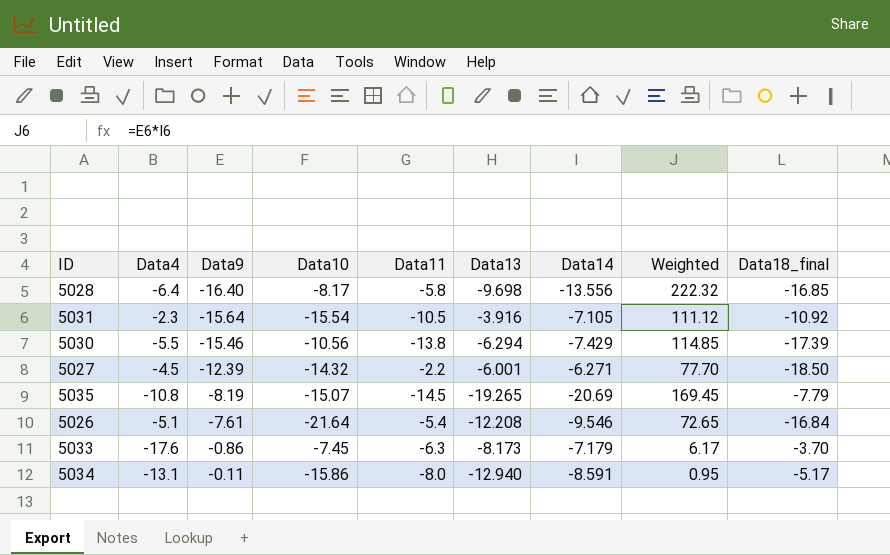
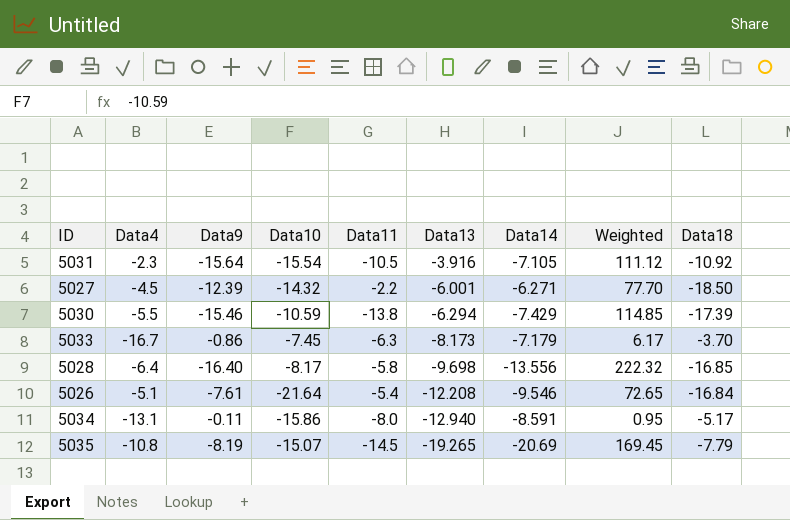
row order: Data9 ascending -> Data13 descending
column name: Data18_final -> Data18
5030 | Data10: -10.56 -> -10.59
5033 | Data4: -17.6 -> -16.7

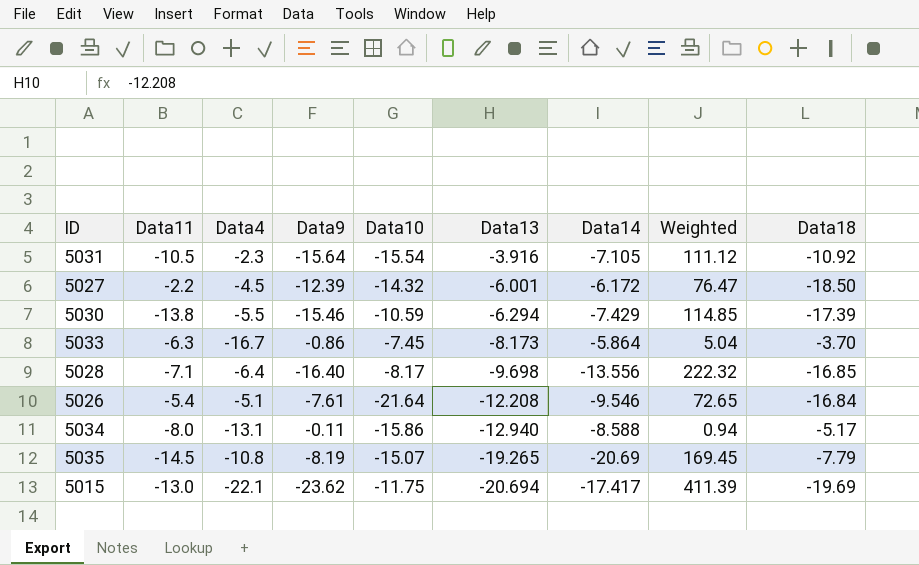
column Data11 | position: 5 -> 2
5027 | Data14: -6.271 -> -6.172
5027 | Weighted: 77.70 -> 76.47
5033 | Data14: -7.179 -> -5.864
5033 | Weighted: 6.17 -> 5.04
5028 | Data11: -5.8 -> -7.1
5034 | Data14: -8.591 -> -8.588
5034 | Weighted: 0.95 -> 0.94
row 5015: none -> -13.0 | -22.1 | -23.62 | -11.75 | -20.694 | -17.417 | 411.39 | -19.69

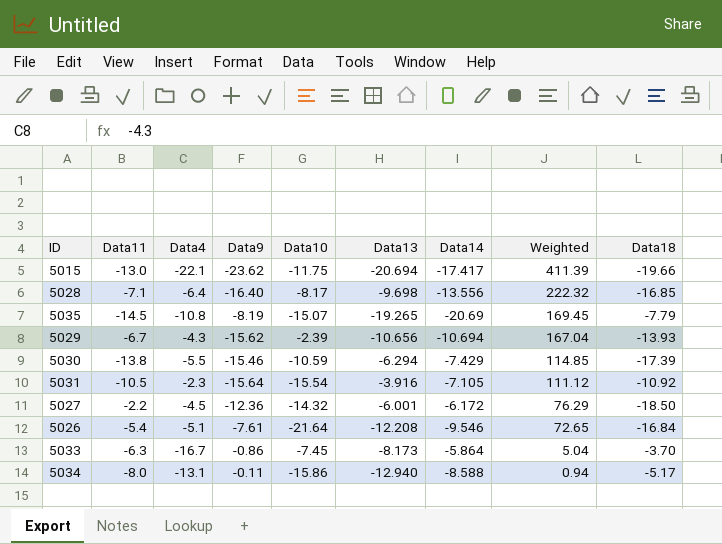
row order: Data13 descending -> Weighted descending
5015 | Data18: -19.69 -> -19.66
row 5029: none -> -6.7 | -4.3 | -15.62 | -2.39 | -10.656 | -10.694 | 167.04 | -13.93
5027 | Data9: -12.39 -> -12.36
5027 | Weighted: 76.47 -> 76.29

